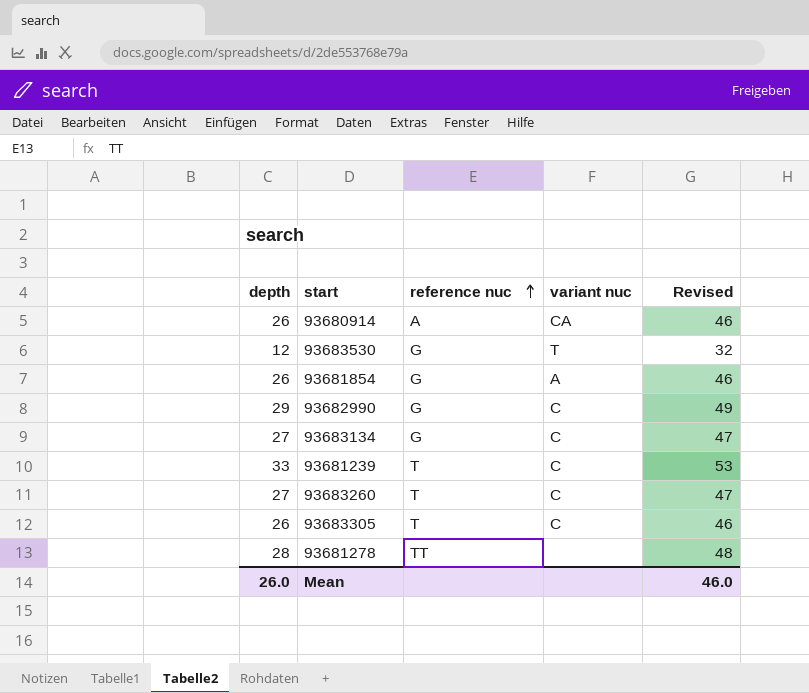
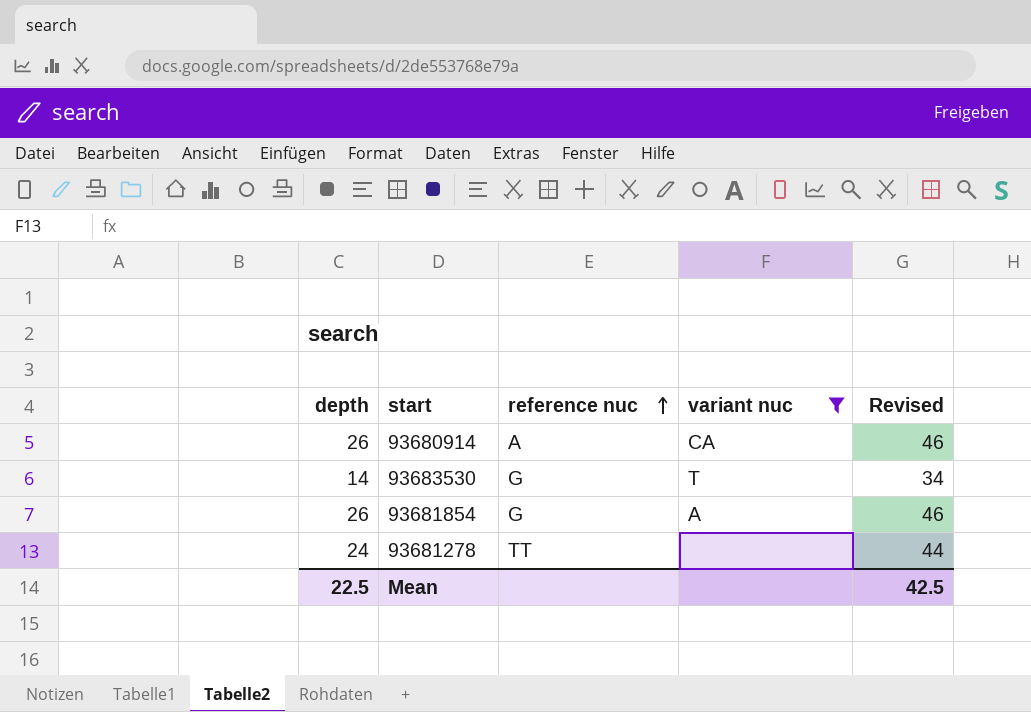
filter: none -> variant nuc != C
93683530 | depth: 12 -> 14
93683530 | Revised: 32 -> 34
93681278 | depth: 28 -> 24
93681278 | Revised: 48 -> 44
Mean | depth: 26.0 -> 22.5
Mean | Revised: 46.0 -> 42.5

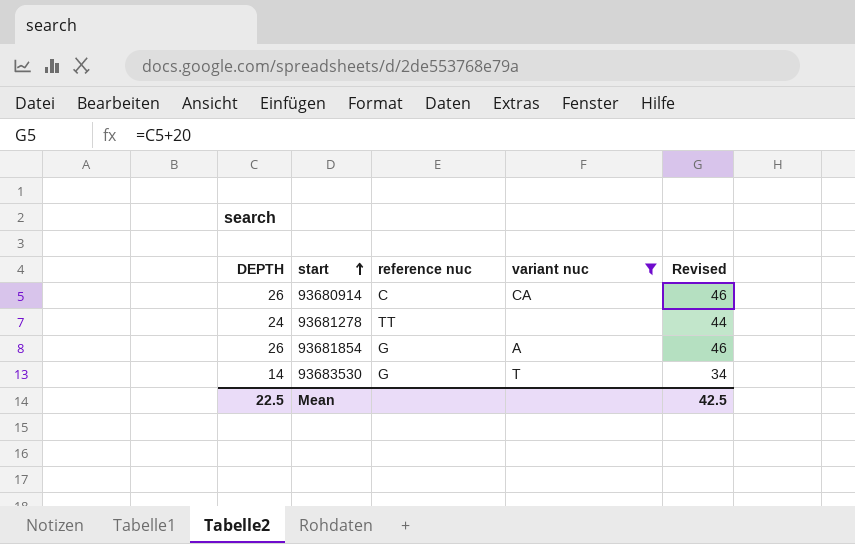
row order: reference nuc ascending -> start ascending
column name: depth -> DEPTH
93680914 | reference nuc: A -> C

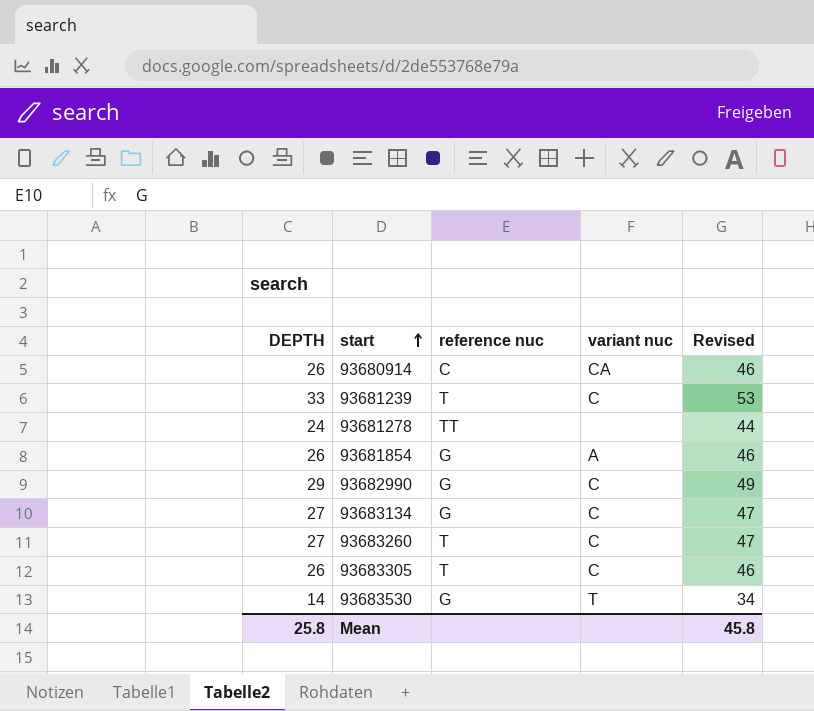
filter: variant nuc != C -> none
Mean | DEPTH: 22.5 -> 25.8
Mean | Revised: 42.5 -> 45.8

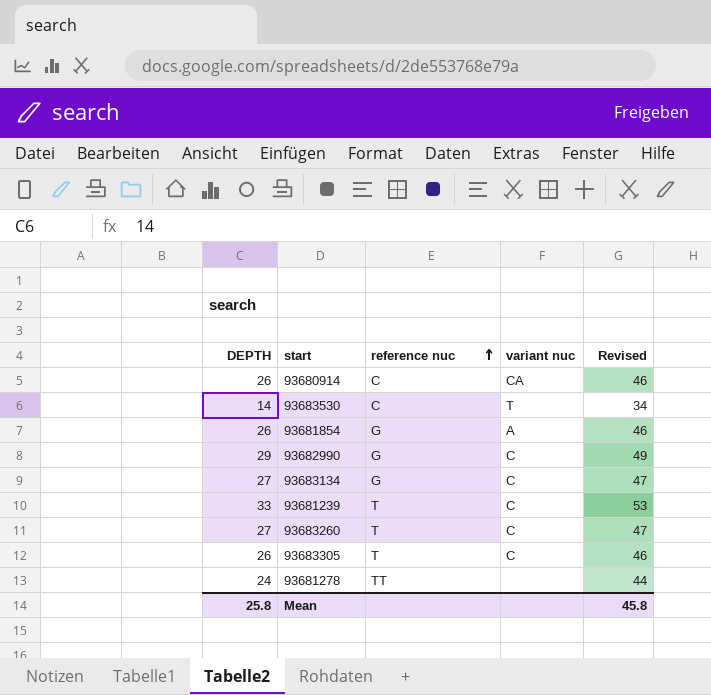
row order: start ascending -> reference nuc ascending
93683530 | reference nuc: G -> C

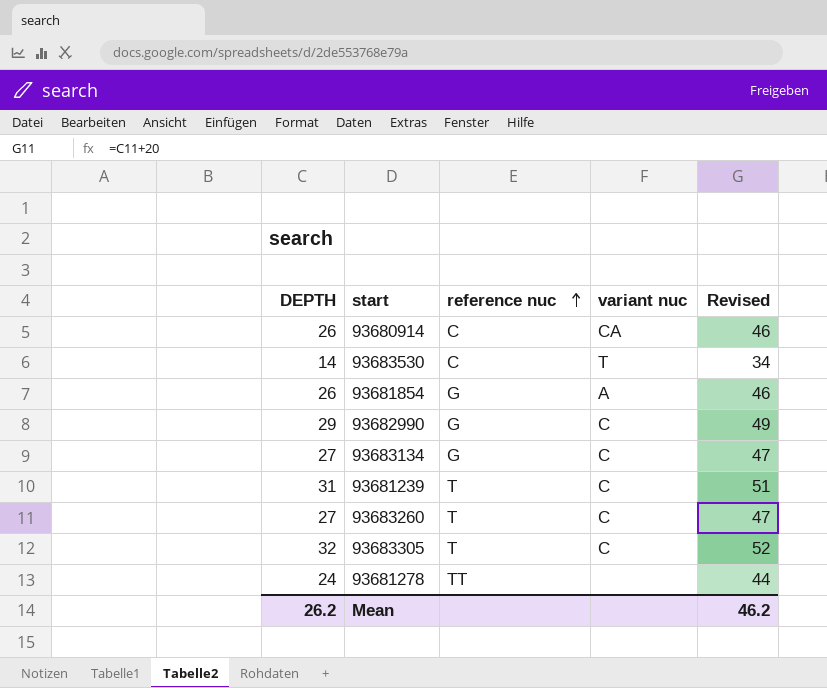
93681239 | DEPTH: 33 -> 31
93681239 | Revised: 53 -> 51
93683305 | DEPTH: 26 -> 32
93683305 | Revised: 46 -> 52
Mean | DEPTH: 25.8 -> 26.2
Mean | Revised: 45.8 -> 46.2

